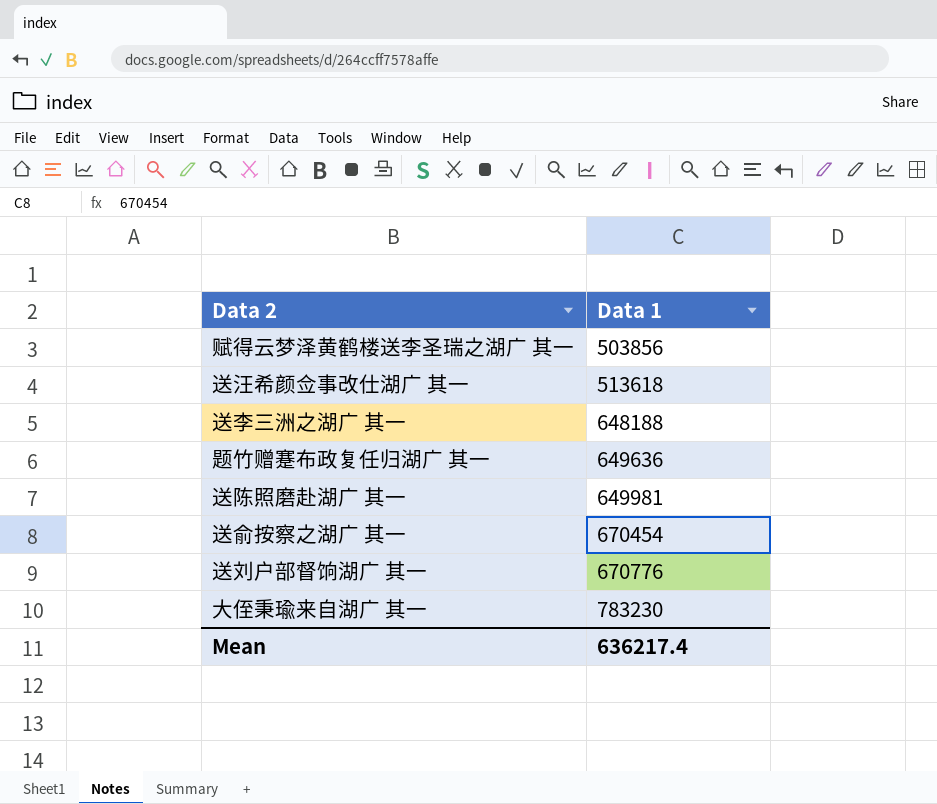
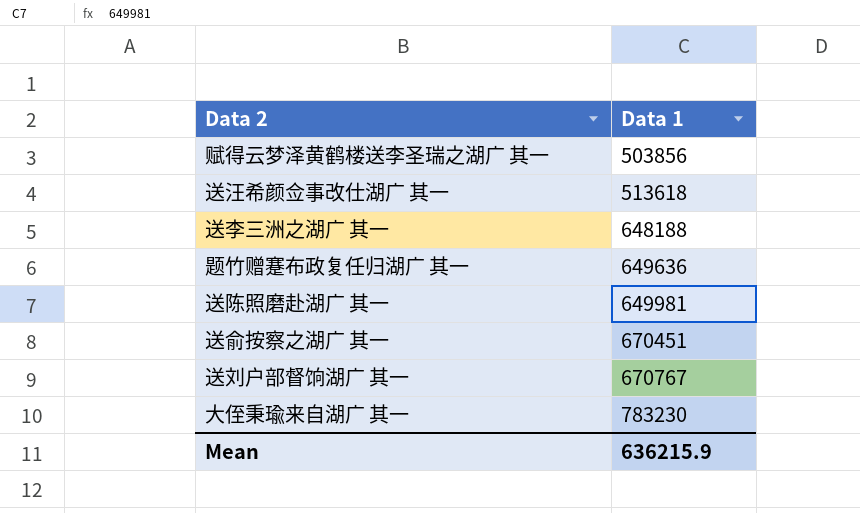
送俞按察之湖广 其一 | Data 1: 670454 -> 670451
送刘户部督饷湖广 其一 | Data 1: 670776 -> 670767
Mean | Data 1: 636217.4 -> 636215.9

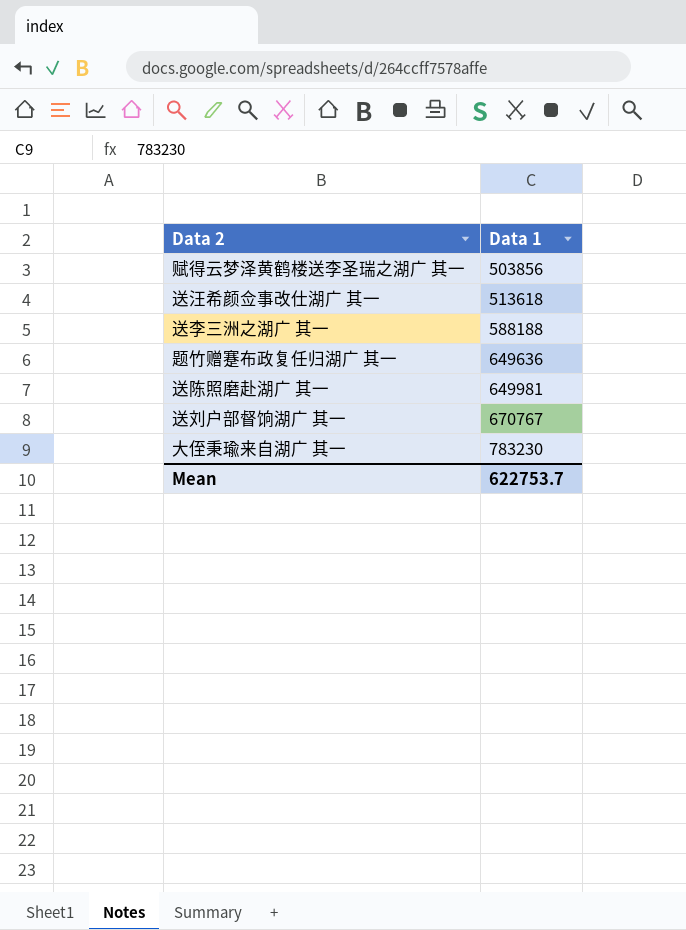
row 送俞按察之湖广 其一: 670451 -> none
送李三洲之湖广 其一 | Data 1: 648188 -> 588188
Mean | Data 1: 636215.9 -> 622753.7

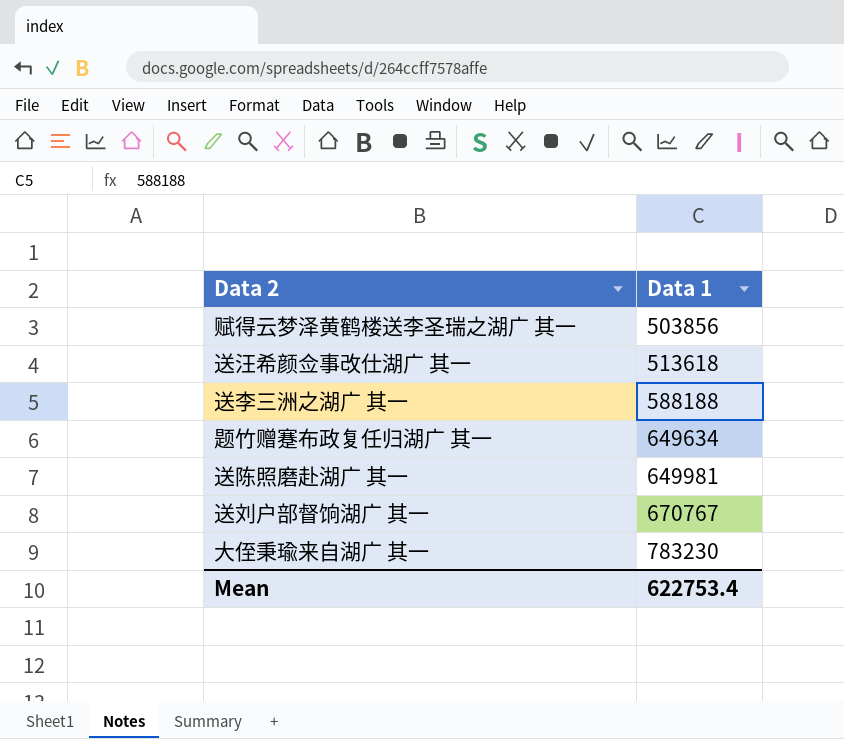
题竹赠蹇布政复任归湖广 其一 | Data 1: 649636 -> 649634
Mean | Data 1: 622753.7 -> 622753.4

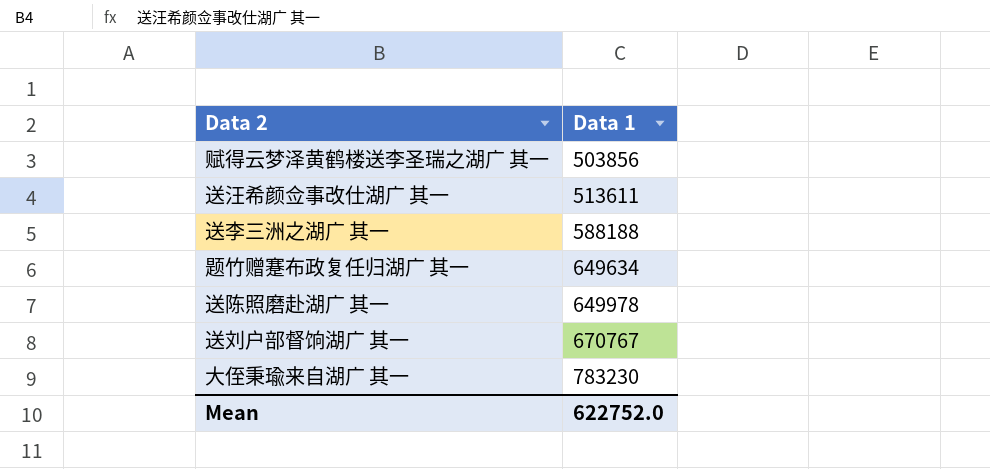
送汪希颜佥事改仕湖广 其一 | Data 1: 513618 -> 513611
送陈照磨赴湖广 其一 | Data 1: 649981 -> 649978
Mean | Data 1: 622753.4 -> 622752.0

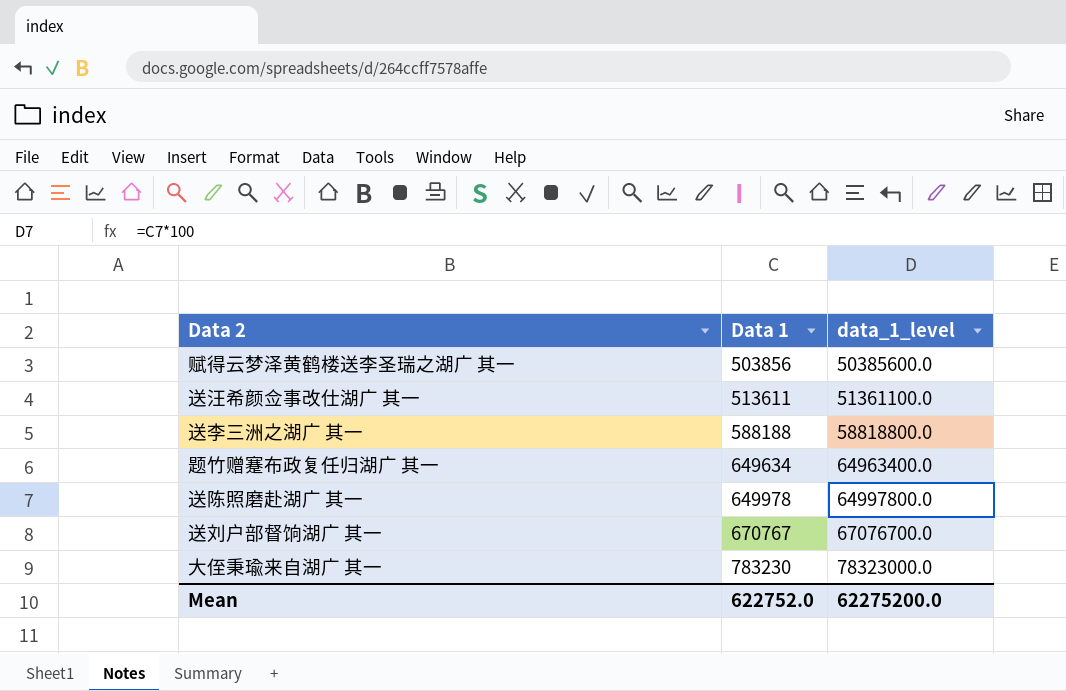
column data_1_level | formula: none -> [Data 1] * 100

